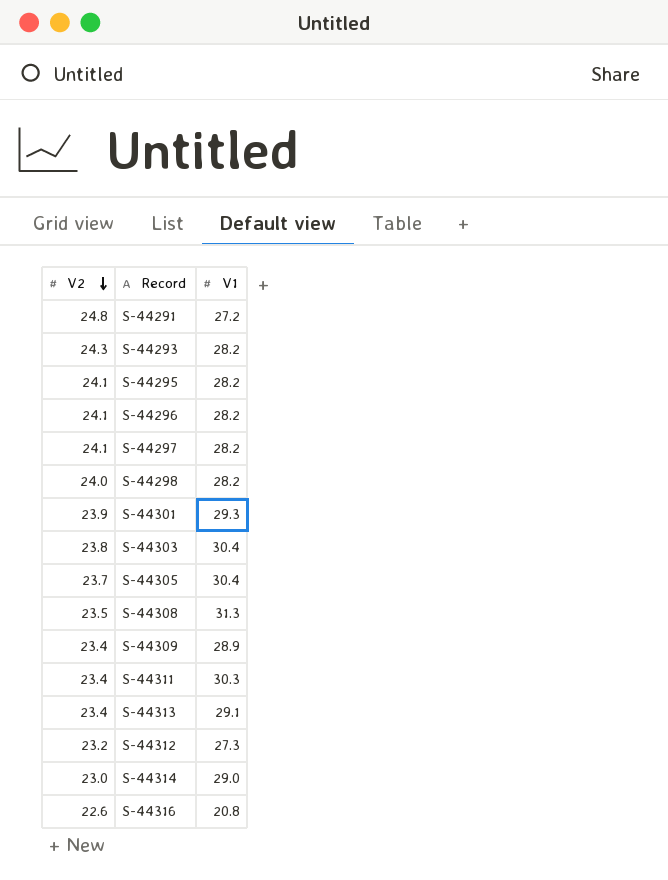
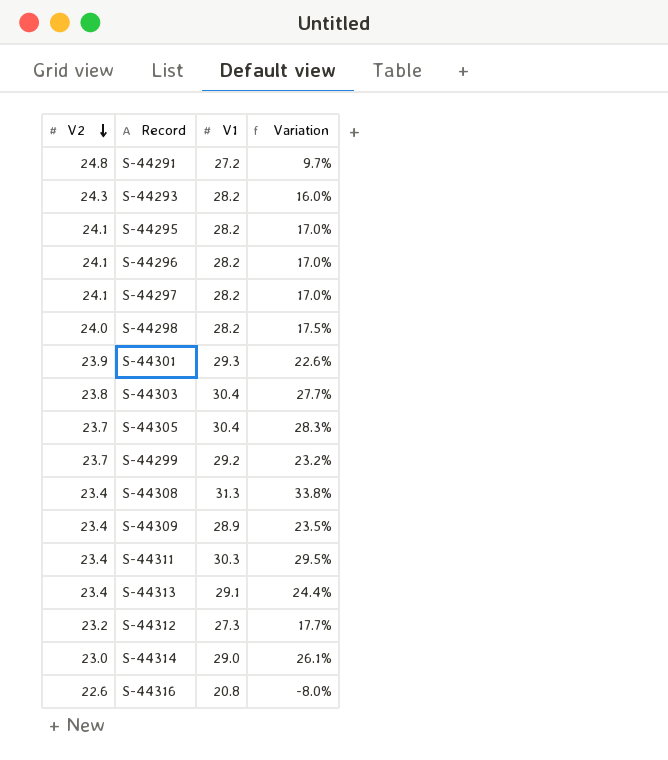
column Variation | formula: none -> ([V1] - [V2]) / [V2]
row S-44299: none -> 23.7 | 29.2 | 23.2%
S-44308 | V2: 23.5 -> 23.4

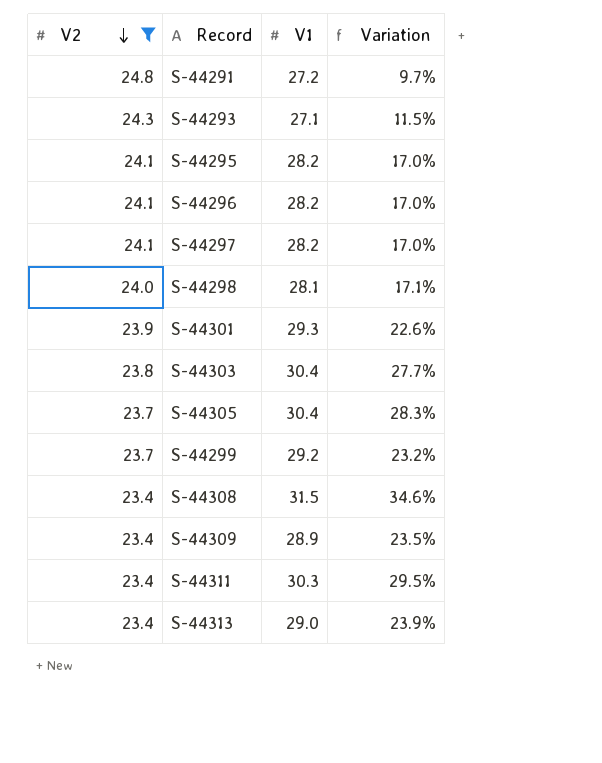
filter: none -> V2 >= 23.4
S-44293 | V1: 28.2 -> 27.1
S-44293 | Variation: 16.0% -> 11.5%
S-44298 | V1: 28.2 -> 28.1
S-44298 | Variation: 17.5% -> 17.1%
S-44308 | V1: 31.3 -> 31.5
S-44308 | Variation: 33.8% -> 34.6%
S-44313 | V1: 29.1 -> 29.0
S-44313 | Variation: 24.4% -> 23.9%

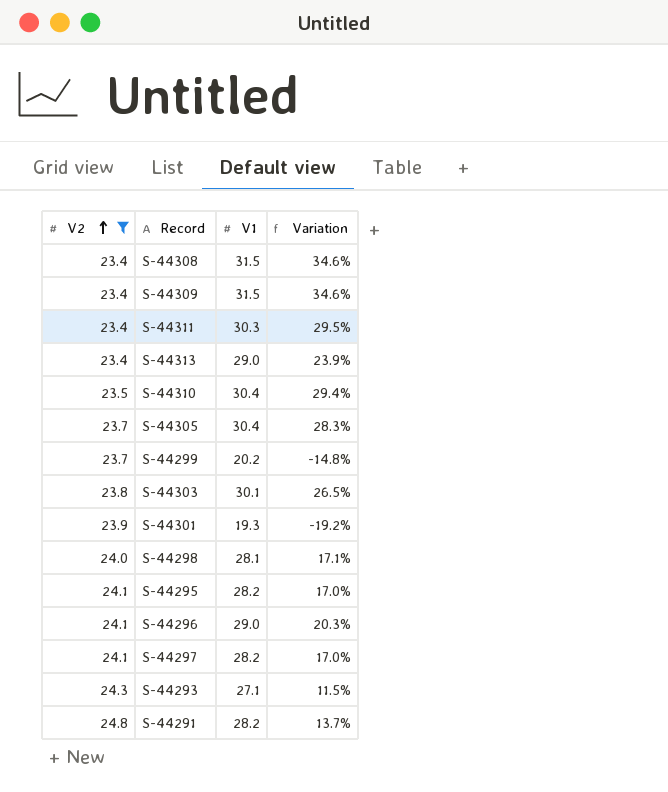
row order: V2 descending -> V2 ascending
S-44309 | V1: 28.9 -> 31.5
S-44309 | Variation: 23.5% -> 34.6%
row S-44310: none -> 23.5 | 30.4 | 29.4%
S-44299 | V1: 29.2 -> 20.2
S-44299 | Variation: 23.2% -> -14.8%
S-44303 | V1: 30.4 -> 30.1
S-44303 | Variation: 27.7% -> 26.5%
S-44301 | V1: 29.3 -> 19.3
S-44301 | Variation: 22.6% -> -19.2%
S-44296 | V1: 28.2 -> 29.0
S-44296 | Variation: 17.0% -> 20.3%
S-44291 | V1: 27.2 -> 28.2
S-44291 | Variation: 9.7% -> 13.7%

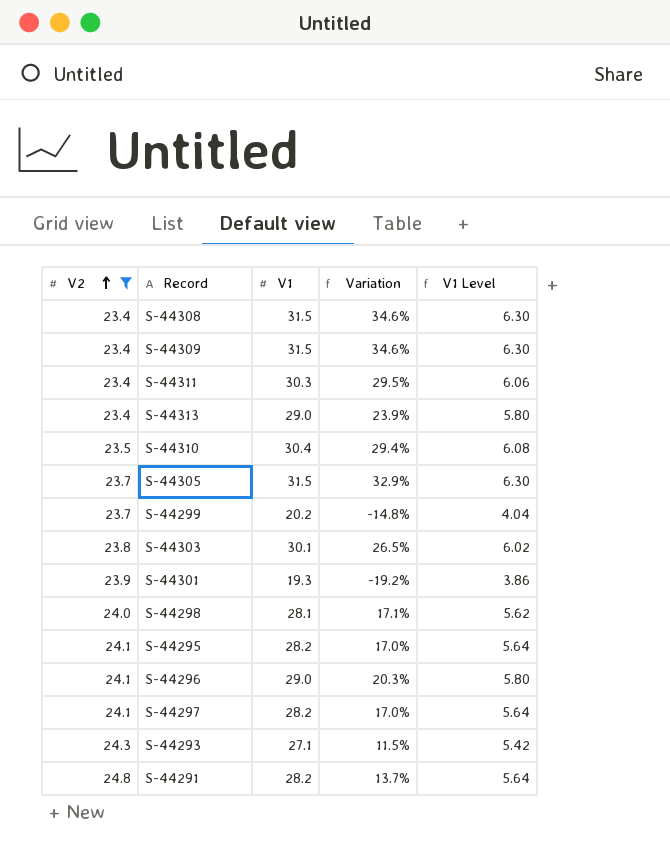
column V1 Level | formula: none -> [V1] * 0.2
S-44305 | V1: 30.4 -> 31.5
S-44305 | Variation: 28.3% -> 32.9%

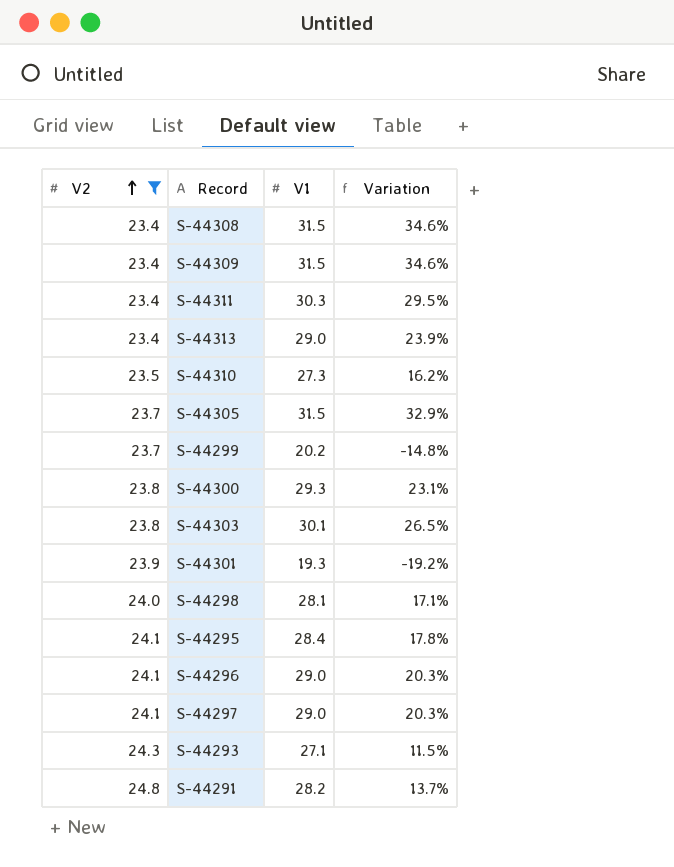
column V1 Level | formula: [V1] * 0.2 -> none
S-44310 | V1: 30.4 -> 27.3
S-44310 | Variation: 29.4% -> 16.2%
row S-44300: none -> 23.8 | 29.3 | 23.1%
S-44295 | V1: 28.2 -> 28.4
S-44295 | Variation: 17.0% -> 17.8%
S-44297 | V1: 28.2 -> 29.0
S-44297 | Variation: 17.0% -> 20.3%

